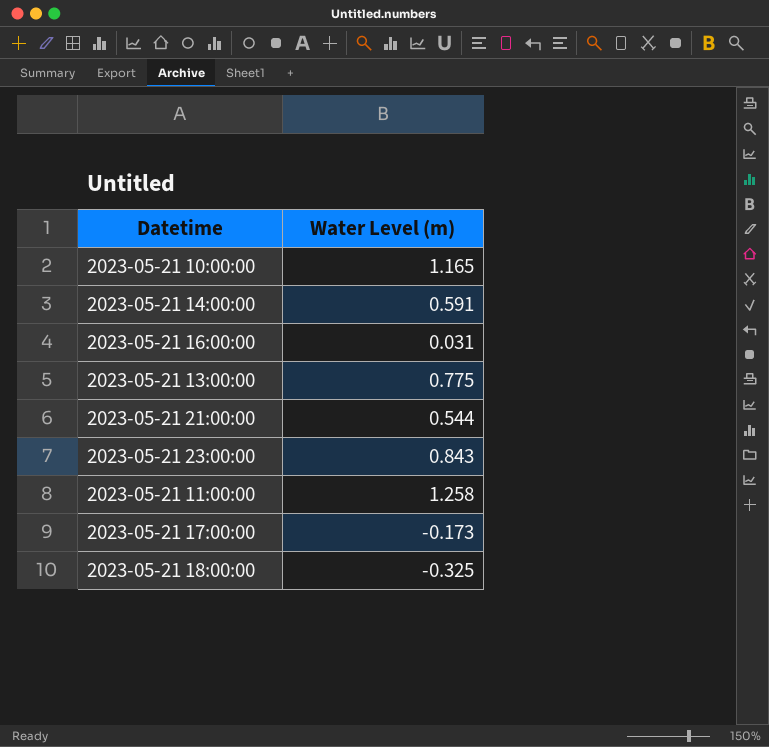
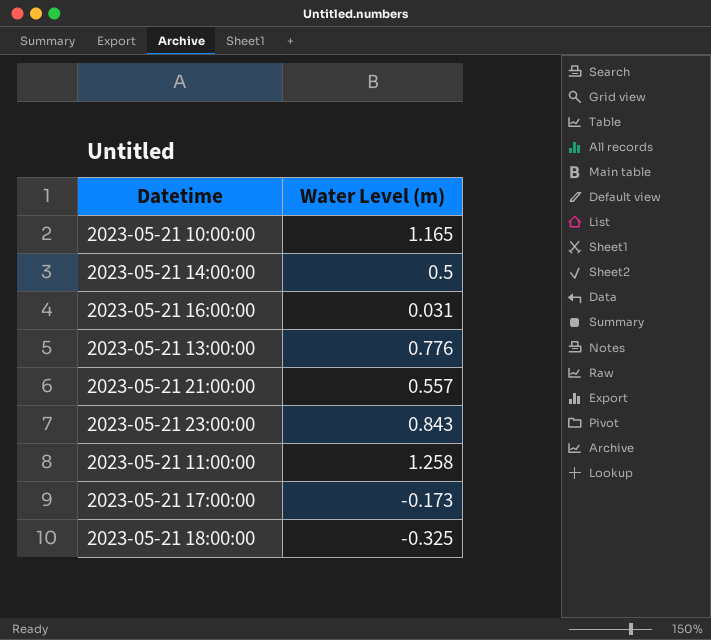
2023-05-21 14:00:00 | Water Level (m): 0.591 -> 0.5
2023-05-21 13:00:00 | Water Level (m): 0.775 -> 0.776
2023-05-21 21:00:00 | Water Level (m): 0.544 -> 0.557

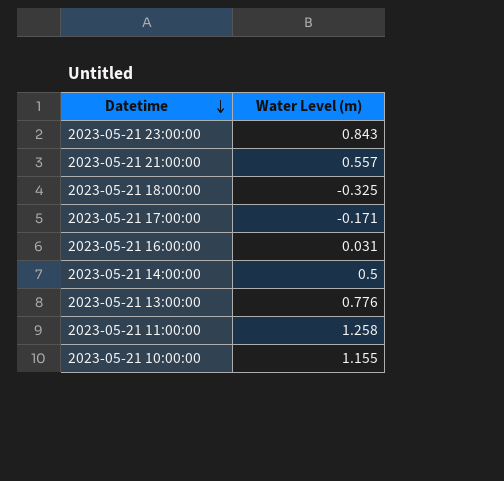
row order: none -> Datetime descending
2023-05-21 17:00:00 | Water Level (m): -0.173 -> -0.171
2023-05-21 10:00:00 | Water Level (m): 1.165 -> 1.155

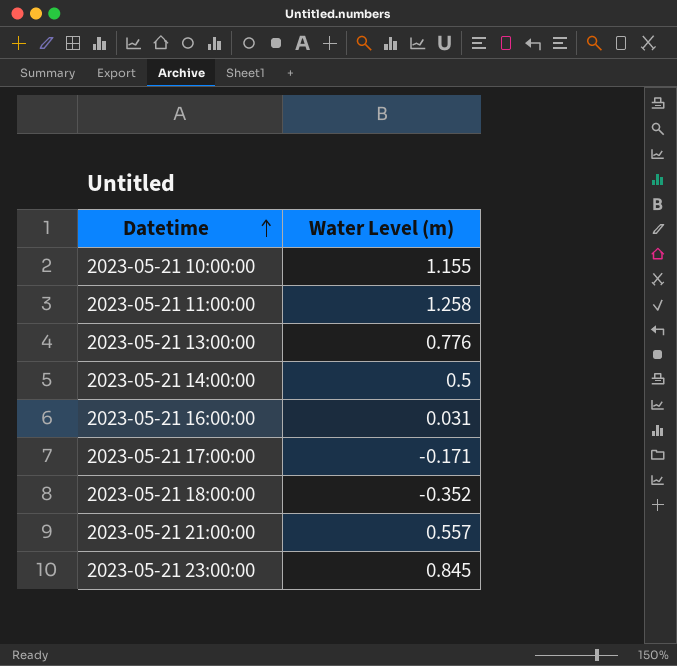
row order: Datetime descending -> Datetime ascending
2023-05-21 18:00:00 | Water Level (m): -0.325 -> -0.352
2023-05-21 23:00:00 | Water Level (m): 0.843 -> 0.845

